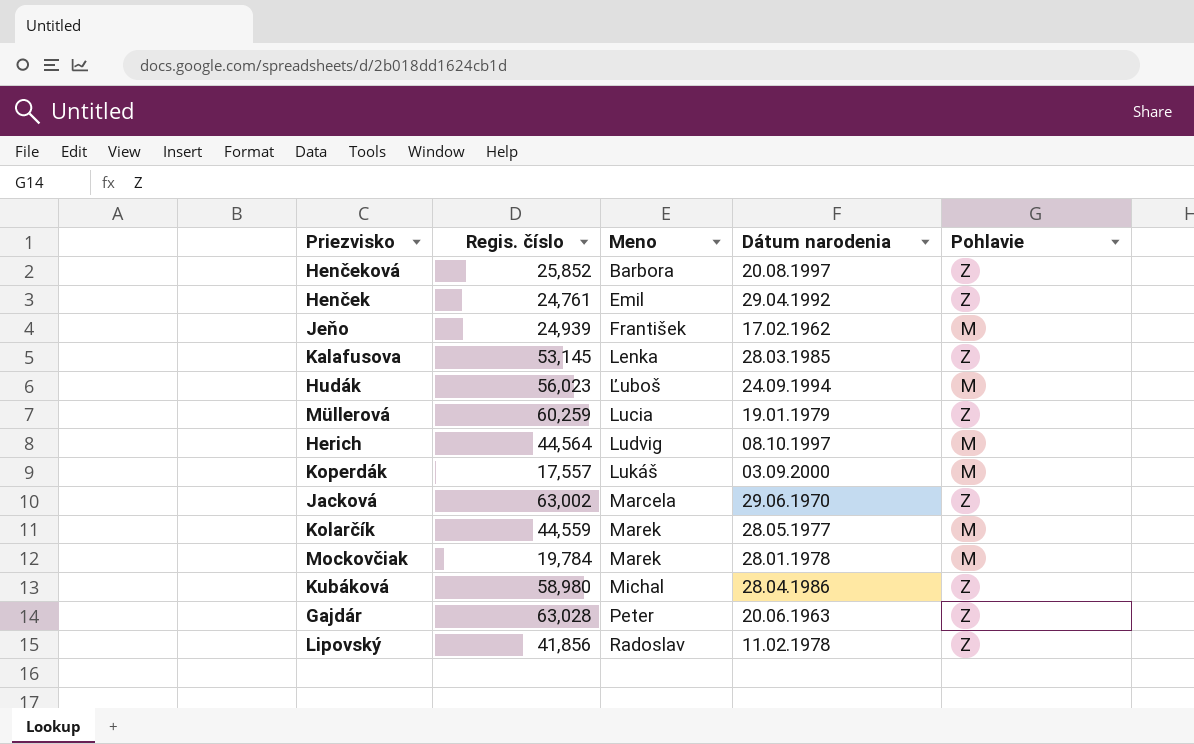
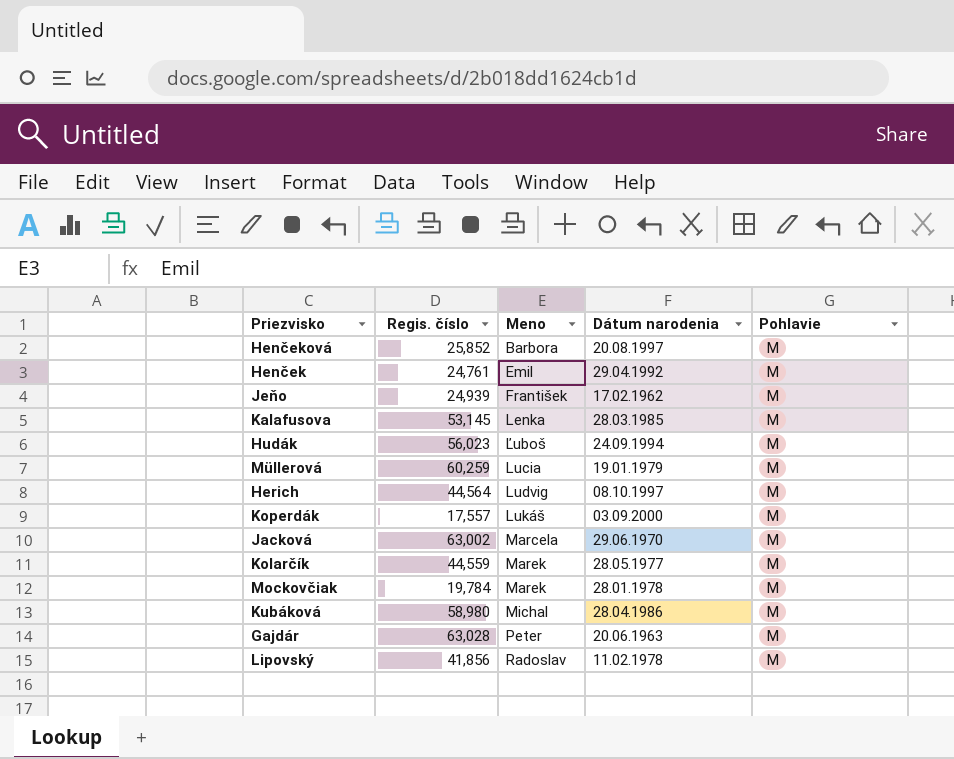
Henčeková | Pohlavie: Z -> M
Henček | Pohlavie: Z -> M
Kalafusova | Pohlavie: Z -> M
Müllerová | Pohlavie: Z -> M
Jacková | Pohlavie: Z -> M
Kubáková | Pohlavie: Z -> M
Gajdár | Pohlavie: Z -> M
Lipovský | Pohlavie: Z -> M

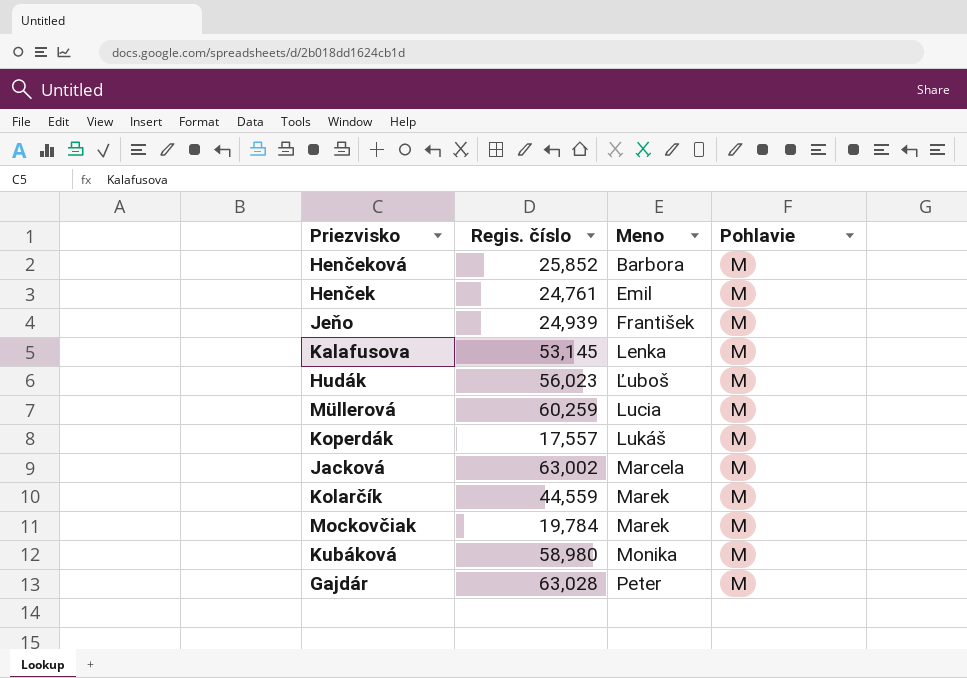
column Dátum narodenia | position: 4 -> none
row Herich: 44,564 | Ludvig | 08.10.1997 | M -> none
row Lipovský: 41,856 | Radoslav | 11.02.1978 | M -> none
Kubáková | Meno: Michal -> Monika

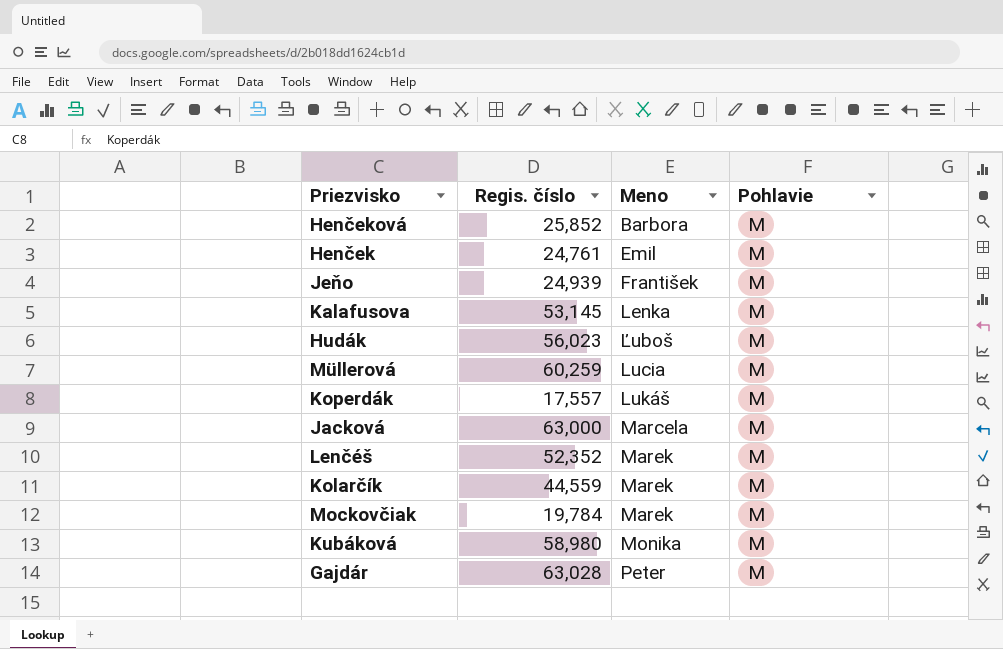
Jacková | Regis. číslo: 63,002 -> 63,000
row Lenčéš: none -> 52,352 | Marek | M

